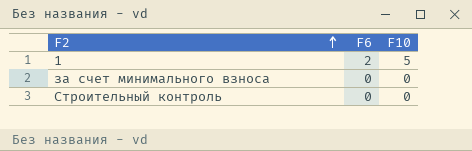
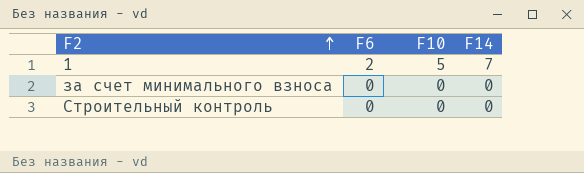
column F14 | position: none -> 4

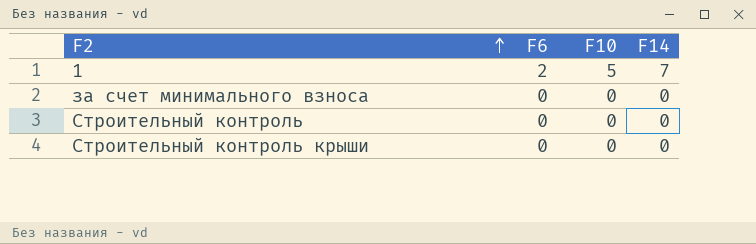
row Строительный контроль крыши: none -> 0 | 0 | 0

